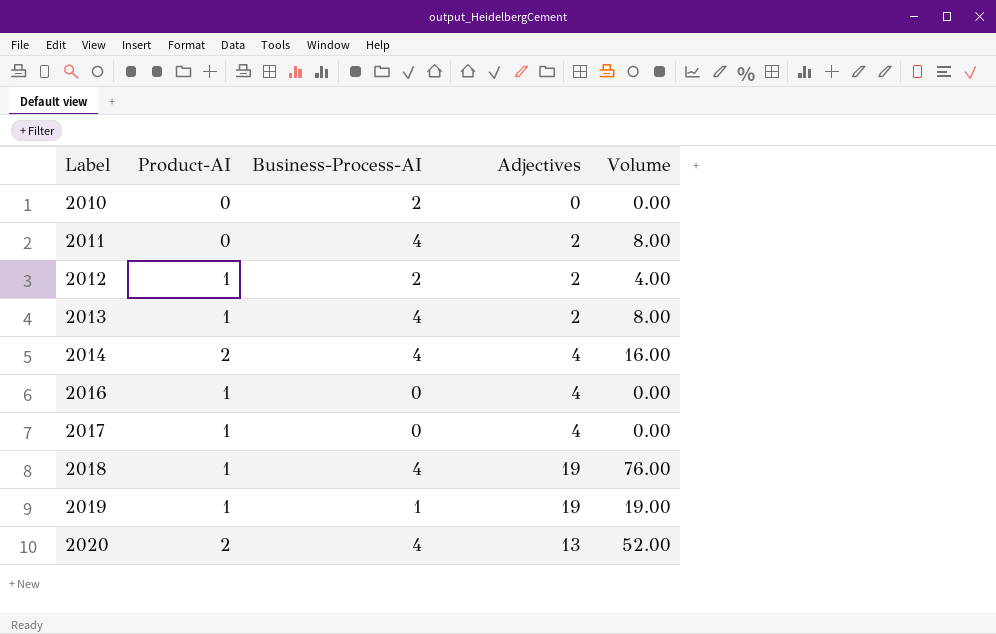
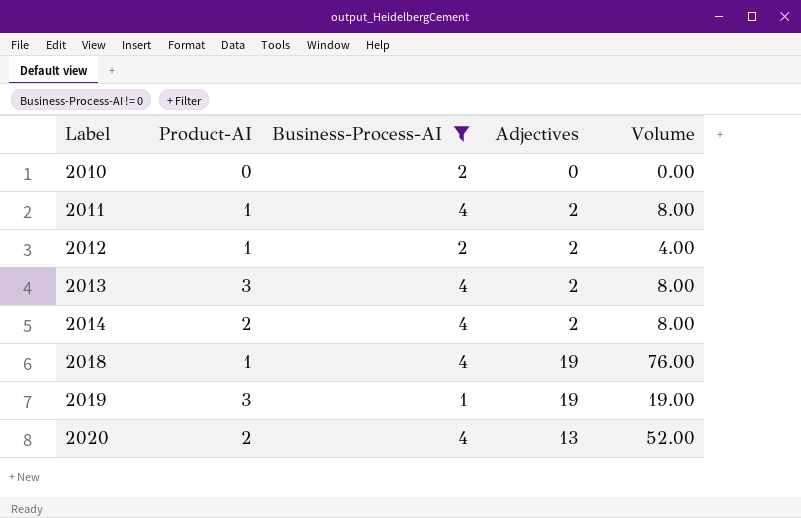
filter: none -> Business-Process-AI != 0
2011 | Product-AI: 0 -> 1
2013 | Product-AI: 1 -> 3
2014 | Adjectives: 4 -> 2
2014 | Volume: 16.00 -> 8.00
2019 | Product-AI: 1 -> 3

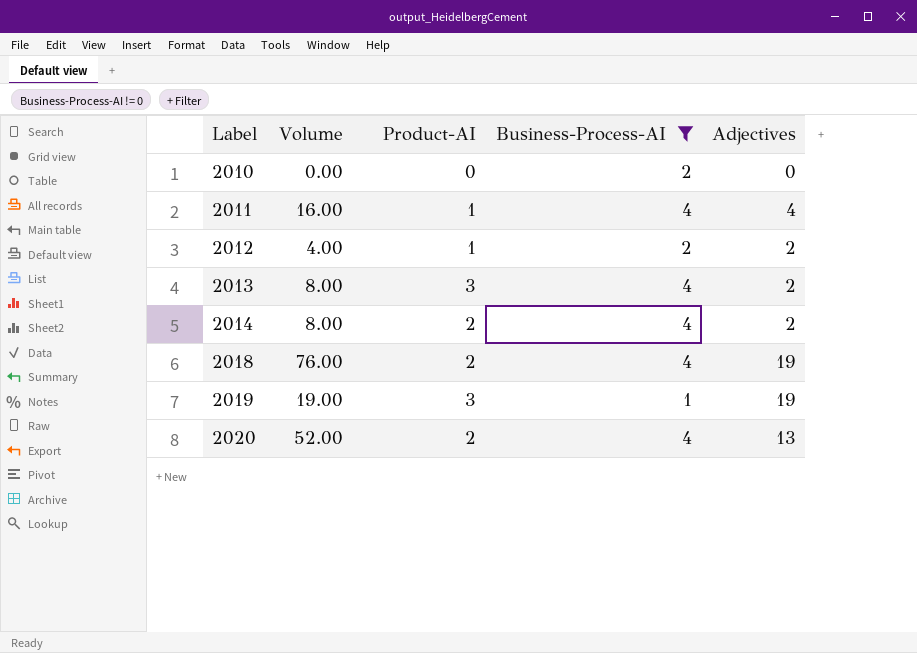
column Volume | position: 5 -> 2
2011 | Volume: 8.00 -> 16.00
2011 | Adjectives: 2 -> 4
2018 | Product-AI: 1 -> 2

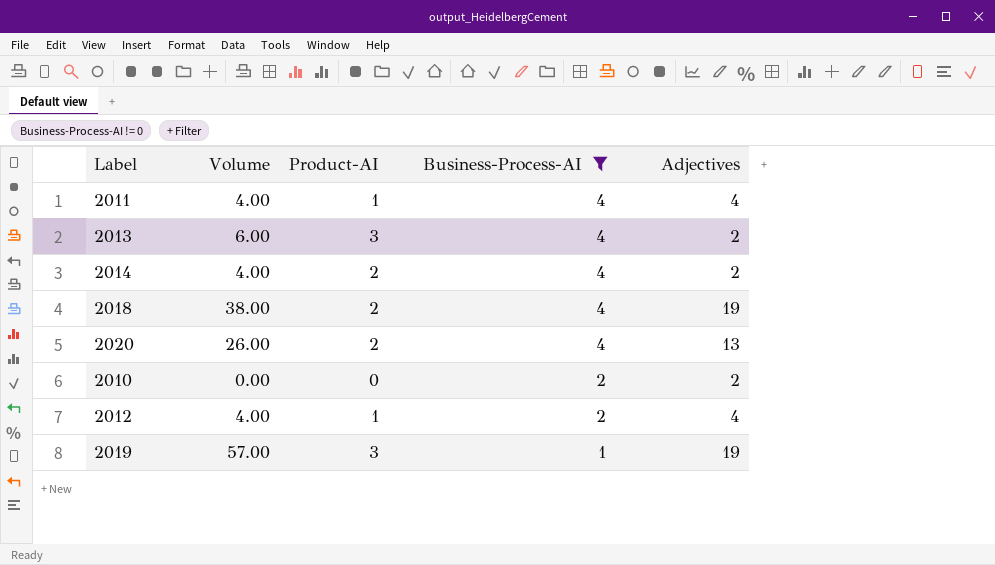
row order: Label ascending -> Business-Process-AI descending
column Volume | formula: [Business-Process-AI] * [Adjectives] -> [Product-AI] * [Adjectives]
2010 | Adjectives: 0 -> 2
2012 | Adjectives: 2 -> 4

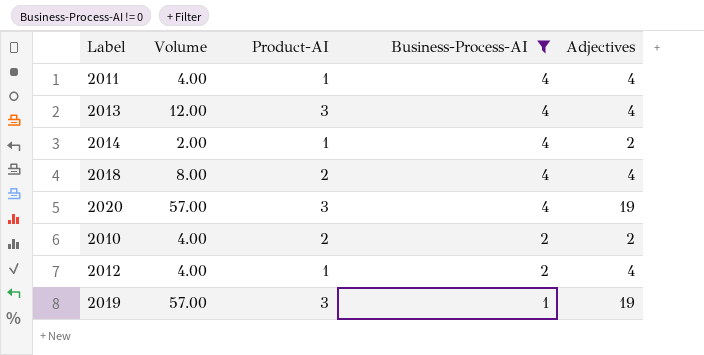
2013 | Volume: 6.00 -> 12.00
2013 | Adjectives: 2 -> 4
2014 | Volume: 4.00 -> 2.00
2014 | Product-AI: 2 -> 1
2018 | Volume: 38.00 -> 8.00
2018 | Adjectives: 19 -> 4
2020 | Volume: 26.00 -> 57.00
2020 | Product-AI: 2 -> 3
2020 | Adjectives: 13 -> 19
2010 | Volume: 0.00 -> 4.00
2010 | Product-AI: 0 -> 2

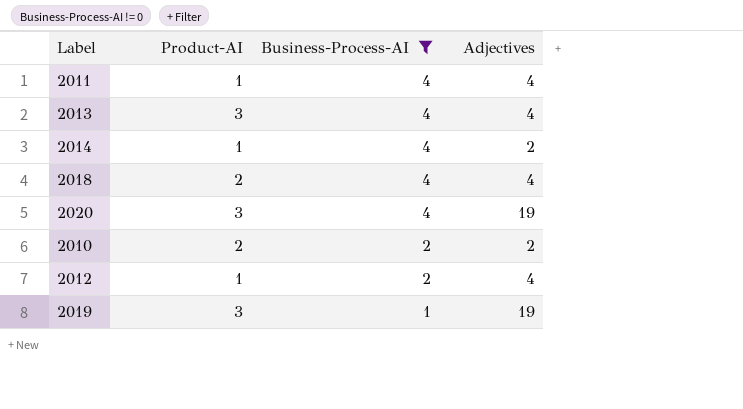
column Volume | formula: [Product-AI] * [Adjectives] -> none

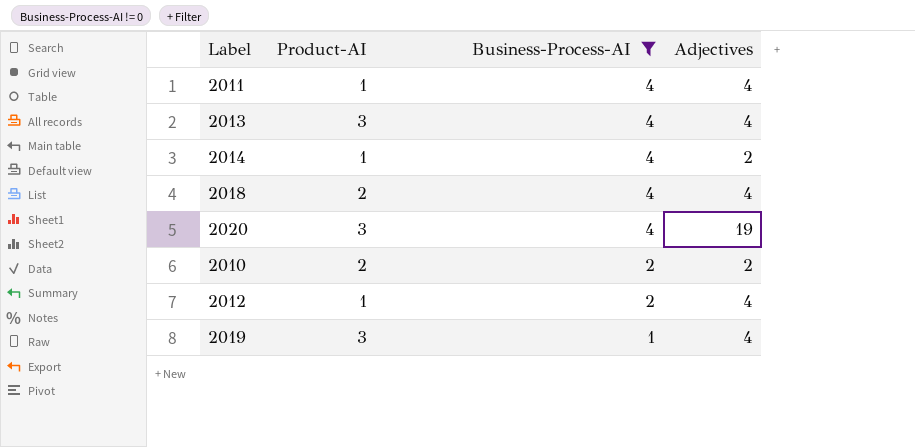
2019 | Adjectives: 19 -> 4

